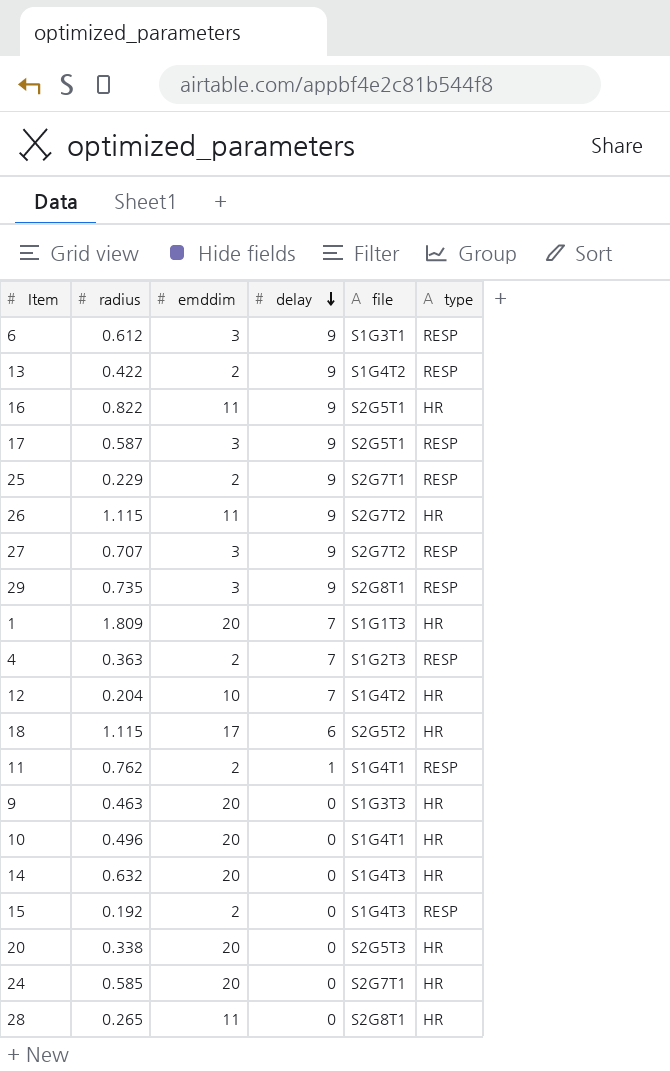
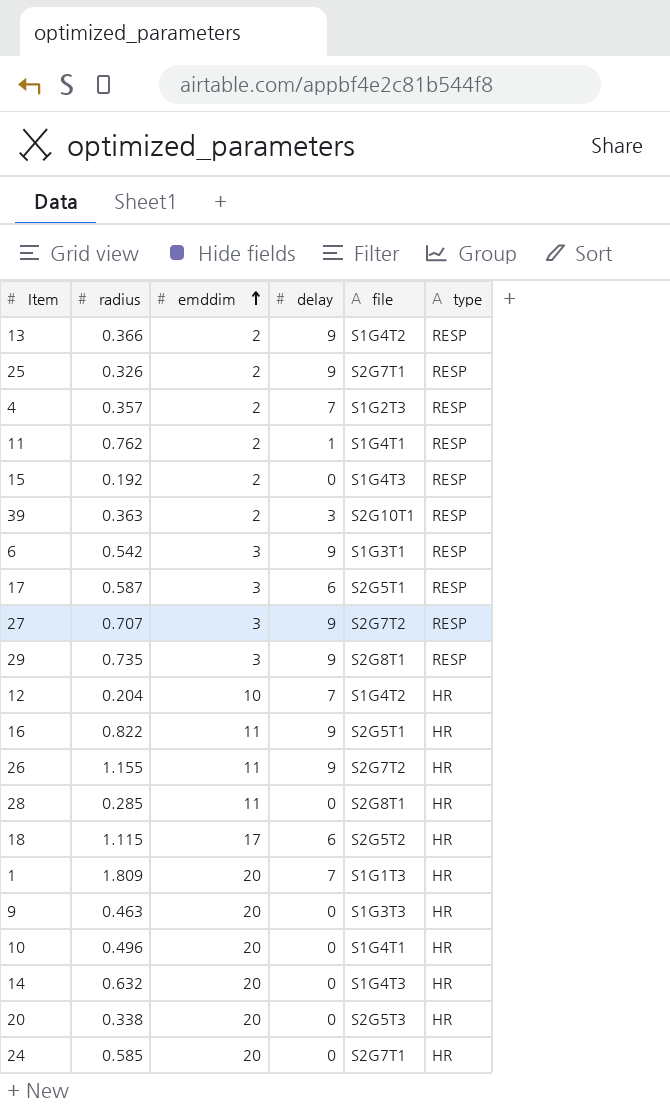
row order: delay descending -> emddim ascending
13 | radius: 0.422 -> 0.366
25 | radius: 0.229 -> 0.326
4 | radius: 0.363 -> 0.357
row 39: none -> 0.363 | 2 | 3 | S2G10T1 | RESP
6 | radius: 0.612 -> 0.542
17 | delay: 9 -> 6
26 | radius: 1.115 -> 1.155
28 | radius: 0.265 -> 0.285

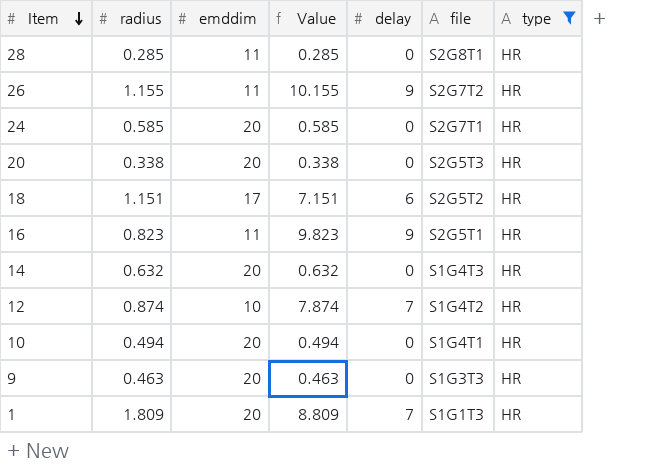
filter: none -> type = HR
row order: emddim ascending -> Item descending
column Value | formula: none -> [radius] + [delay]
18 | radius: 1.115 -> 1.151
16 | radius: 0.822 -> 0.823
12 | radius: 0.204 -> 0.874
10 | radius: 0.496 -> 0.494

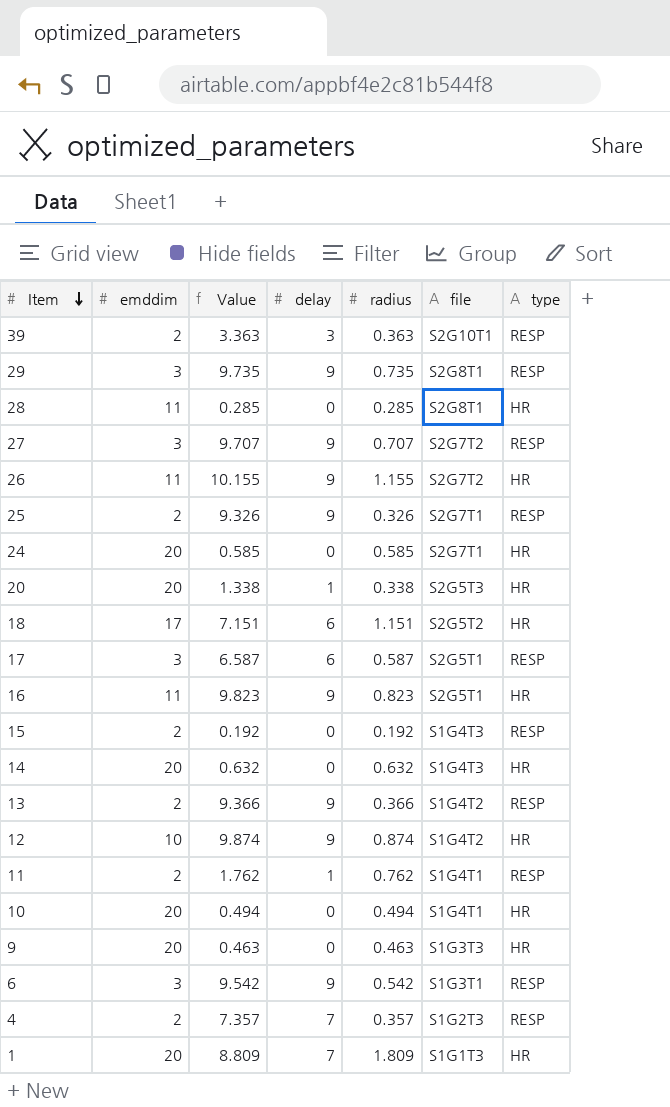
filter: type = HR -> none
column radius | position: 2 -> 5
20 | Value: 0.338 -> 1.338
20 | delay: 0 -> 1
12 | Value: 7.874 -> 9.874
12 | delay: 7 -> 9

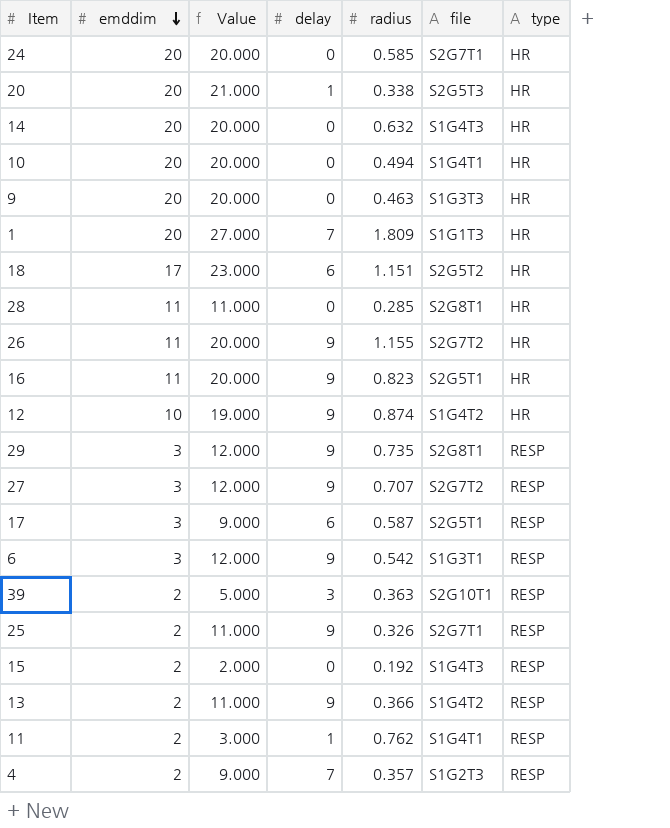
row order: Item descending -> emddim descending
column Value | formula: [delay] + [radius] -> [emddim] + [delay]

